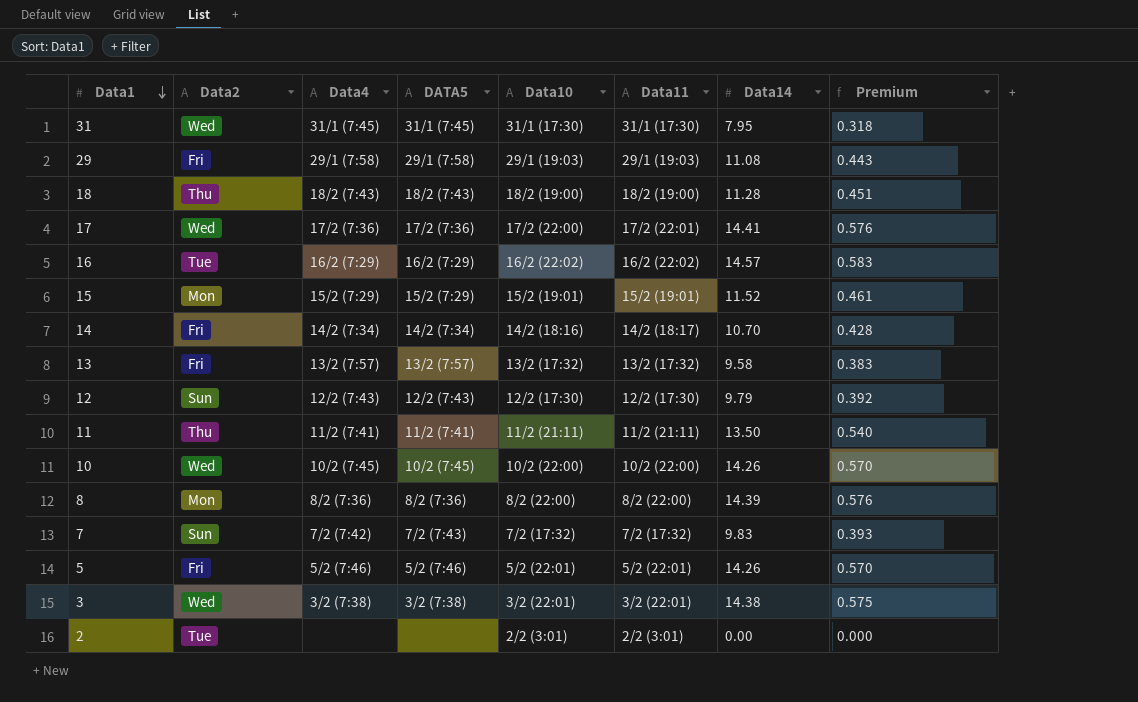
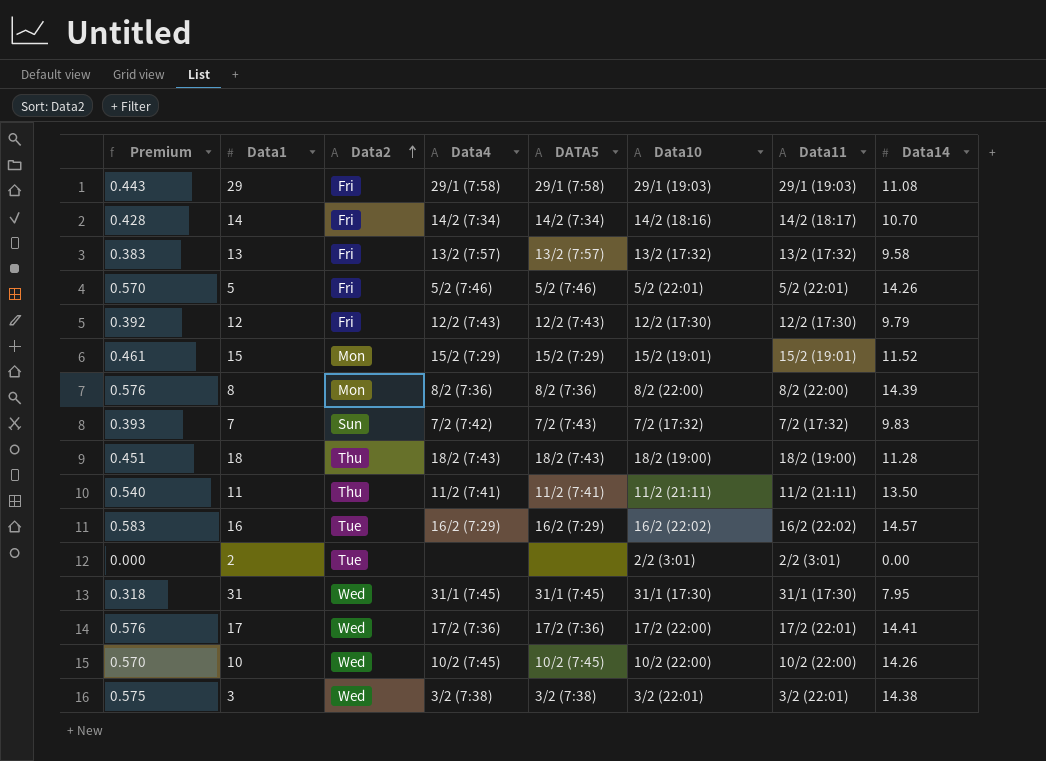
row order: Data1 descending -> Data2 ascending
column Premium | position: 8 -> 1
12 | Data2: Sun -> Fri

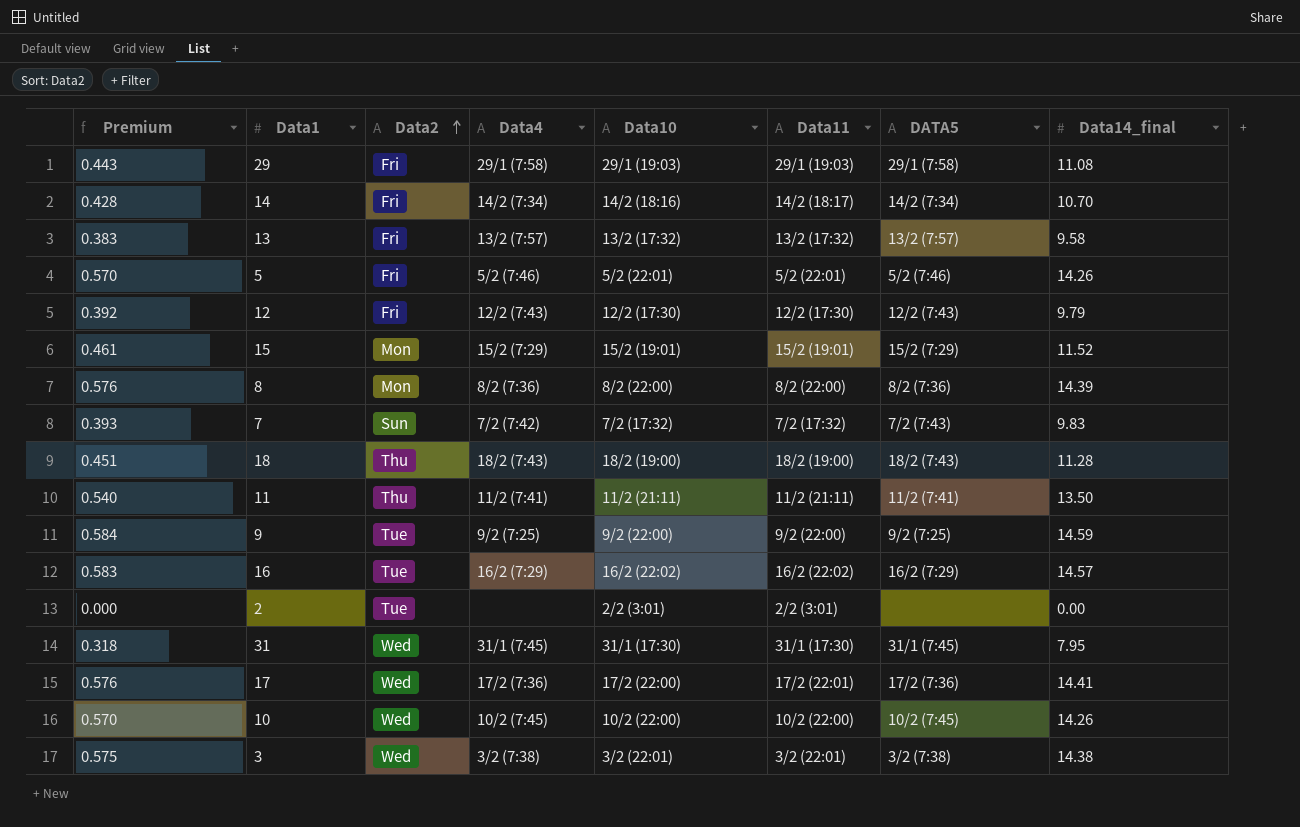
column DATA5 | position: 5 -> 7
column name: Data14 -> Data14_final
row 9: none -> 0.584 | Tue | 9/2 (7:25) | 9/2 (22:00) | 9/2 (22:00) | 9/2 (7:25) | 14.59

